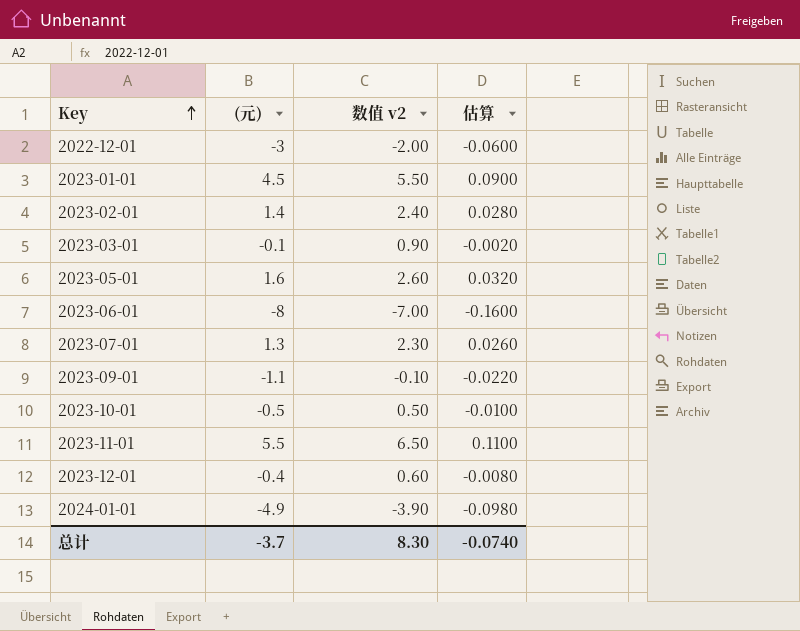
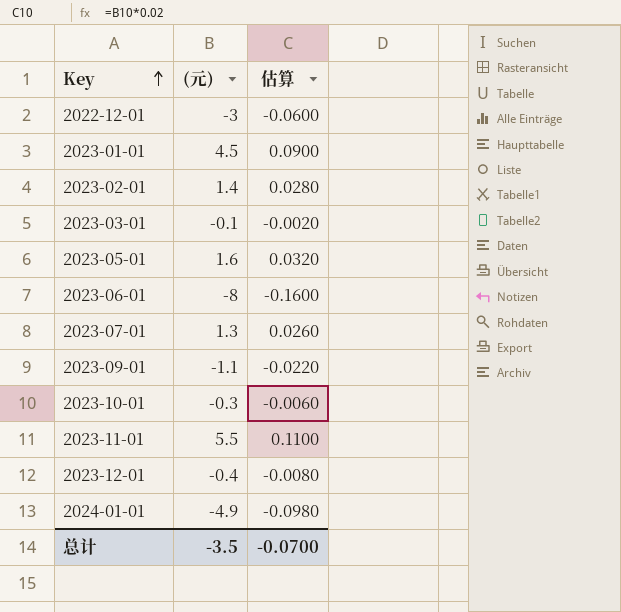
column 数值 v2 | formula: [(元)] + 1 -> none
2023-10-01 | (元): -0.5 -> -0.3
2023-10-01 | 估算: -0.0100 -> -0.0060
总计 | (元): -3.7 -> -3.5
总计 | 估算: -0.0740 -> -0.0700

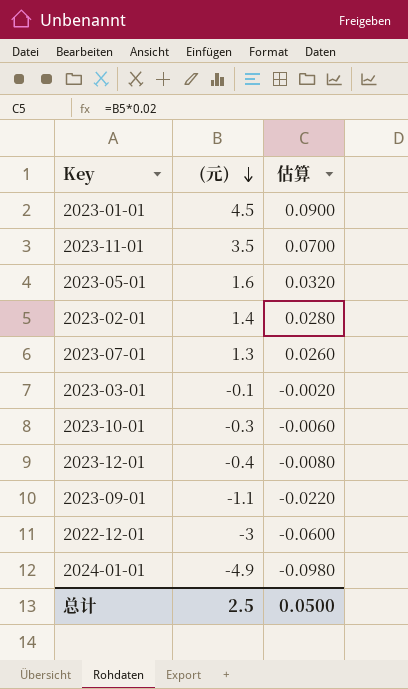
row order: Key ascending -> (元) descending
row 2023-06-01: -8 | -0.1600 -> none
2023-11-01 | (元): 5.5 -> 3.5
2023-11-01 | 估算: 0.1100 -> 0.0700
总计 | (元): -3.5 -> 2.5
总计 | 估算: -0.0700 -> 0.0500

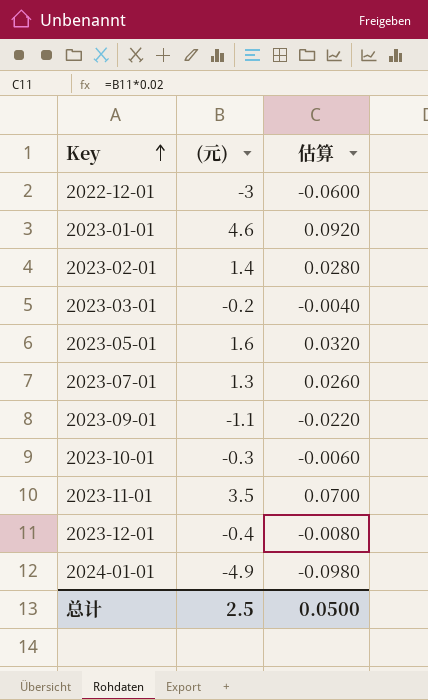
row order: (元) descending -> Key ascending
2023-01-01 | (元): 4.5 -> 4.6
2023-01-01 | 估算: 0.0900 -> 0.0920
2023-03-01 | (元): -0.1 -> -0.2
2023-03-01 | 估算: -0.0020 -> -0.0040

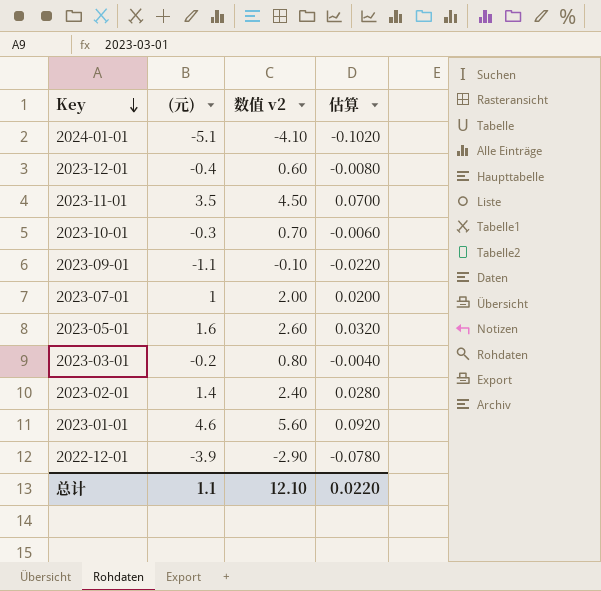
row order: Key ascending -> Key descending
column 数值 v2 | formula: none -> [(元)] + 1
2024-01-01 | (元): -4.9 -> -5.1
2024-01-01 | 估算: -0.0980 -> -0.1020
2023-07-01 | (元): 1.3 -> 1
2023-07-01 | 估算: 0.0260 -> 0.0200
2022-12-01 | (元): -3 -> -3.9
2022-12-01 | 估算: -0.0600 -> -0.0780
总计 | (元): 2.5 -> 1.1
总计 | 估算: 0.0500 -> 0.0220

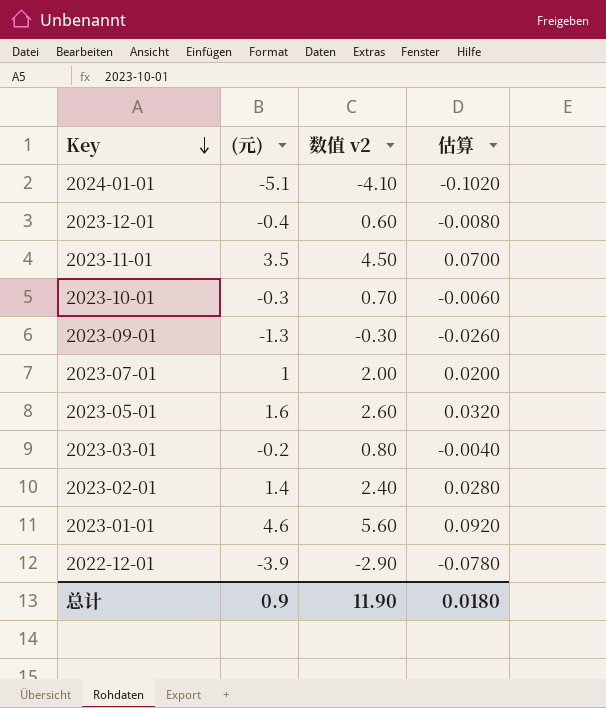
2023-09-01 | (元): -1.1 -> -1.3
2023-09-01 | 数值 v2: -0.10 -> -0.30
2023-09-01 | 估算: -0.0220 -> -0.0260
总计 | (元): 1.1 -> 0.9
总计 | 数值 v2: 12.10 -> 11.90
总计 | 估算: 0.0220 -> 0.0180

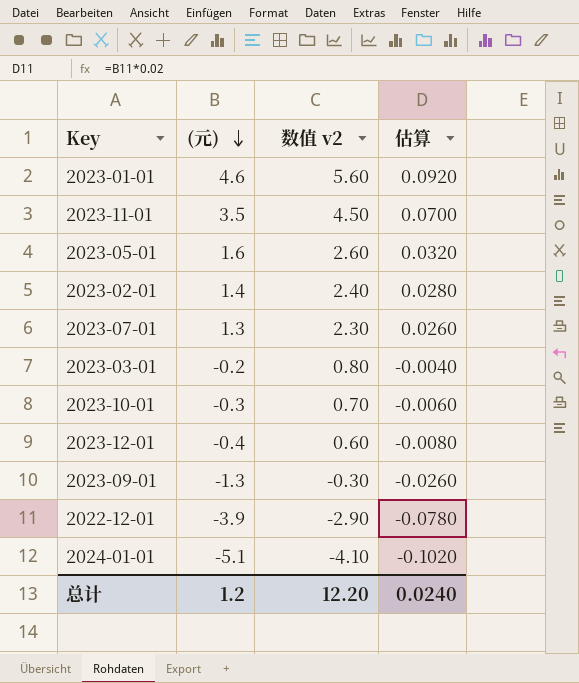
row order: Key descending -> (元) descending
2023-07-01 | (元): 1 -> 1.3
2023-07-01 | 数值 v2: 2.00 -> 2.30
2023-07-01 | 估算: 0.0200 -> 0.0260
总计 | (元): 0.9 -> 1.2
总计 | 数值 v2: 11.90 -> 12.20
总计 | 估算: 0.0180 -> 0.0240

